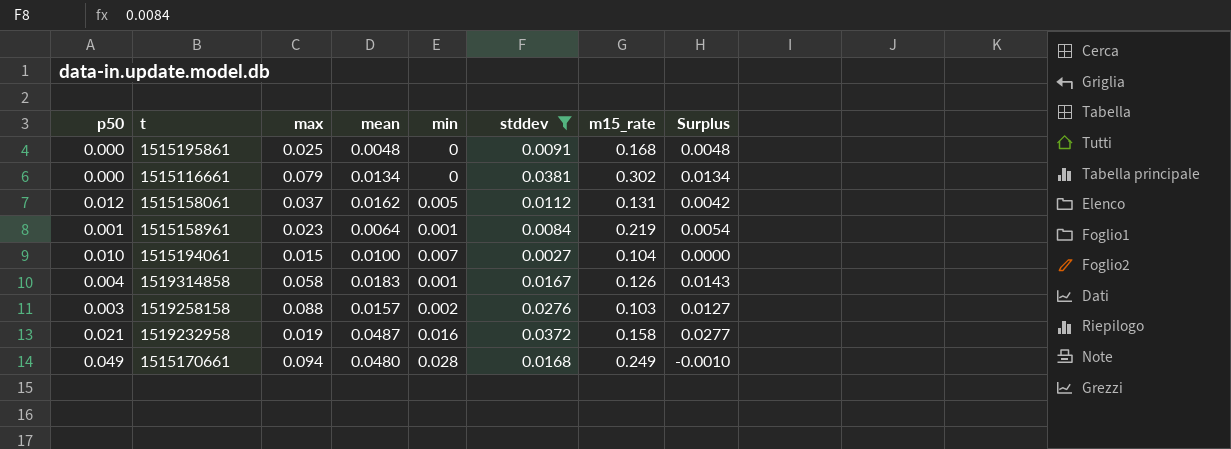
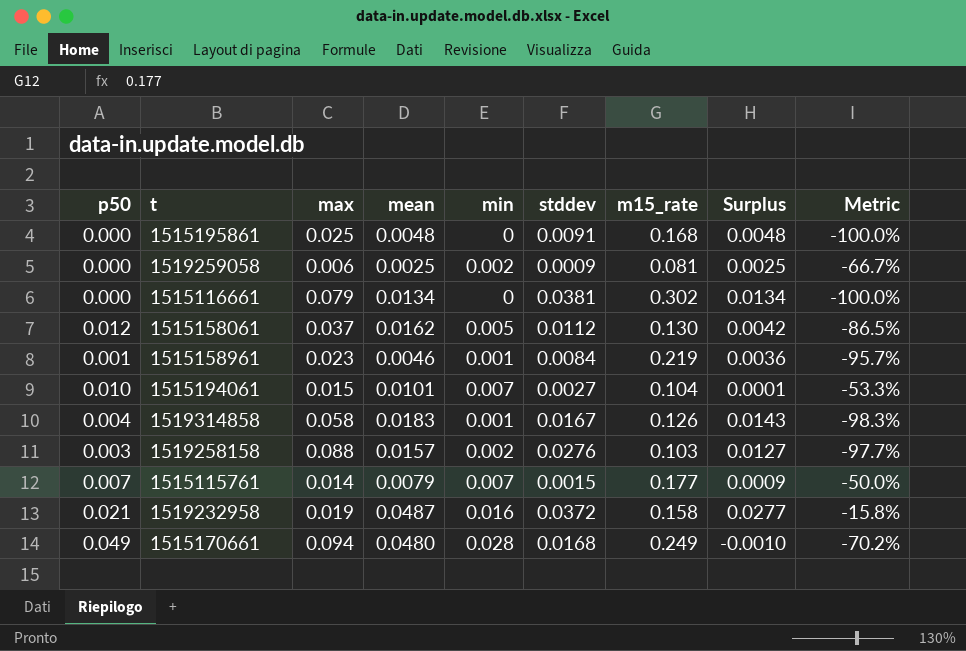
filter: stddev >= 0.0027 -> none
column Metric | formula: none -> ([min] - [max]) / [max]
1515158061 | m15_rate: 0.131 -> 0.130
1515158961 | mean: 0.0064 -> 0.0046
1515158961 | Surplus: 0.0054 -> 0.0036
1515194061 | mean: 0.0100 -> 0.0101
1515194061 | Surplus: 0.0000 -> 0.0001

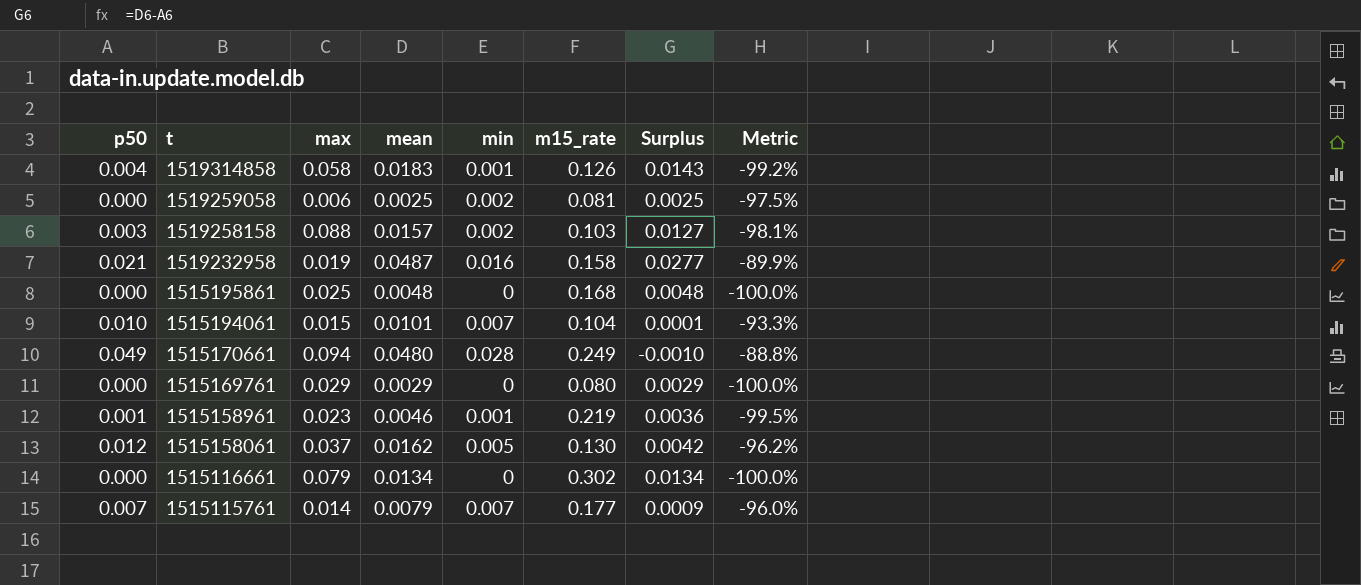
row order: none -> t descending
column stddev | position: 6 -> none
column Metric | formula: ([min] - [max]) / [max] -> ([min] - [m15_rate]) / [m15_rate]
row 1515169761: none -> 0.000 | 0.029 | 0.0029 | 0 | 0.080 | 0.0029 | -100.0%

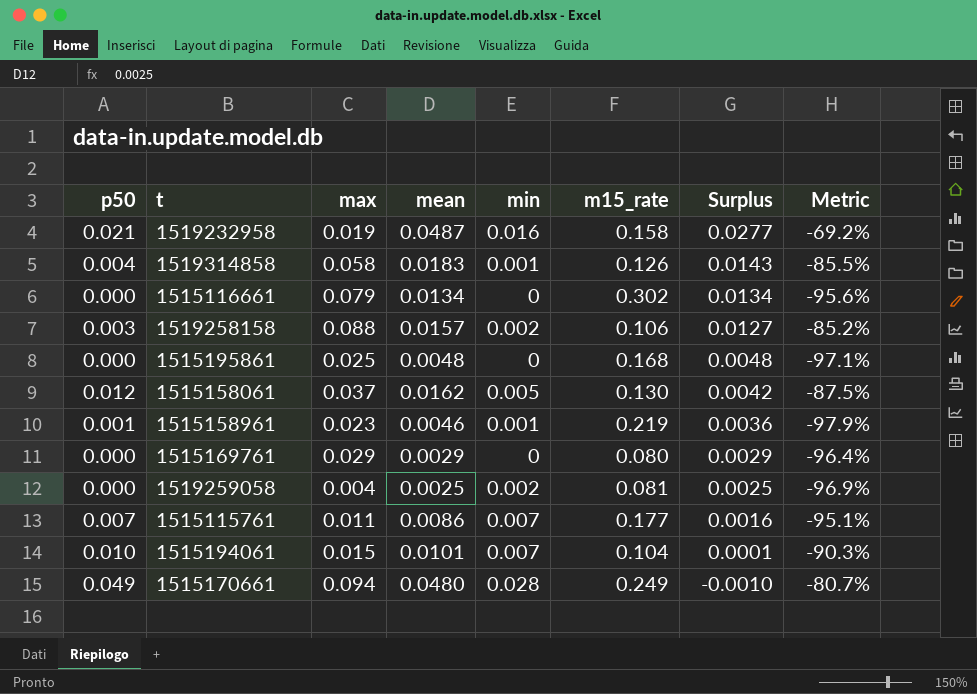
row order: t descending -> Surplus descending
column Metric | formula: ([min] - [m15_rate]) / [m15_rate] -> ([mean] - [m15_rate]) / [m15_rate]
1519258158 | m15_rate: 0.103 -> 0.106
1519259058 | max: 0.006 -> 0.004
1515115761 | max: 0.014 -> 0.011
1515115761 | mean: 0.0079 -> 0.0086
1515115761 | Surplus: 0.0009 -> 0.0016

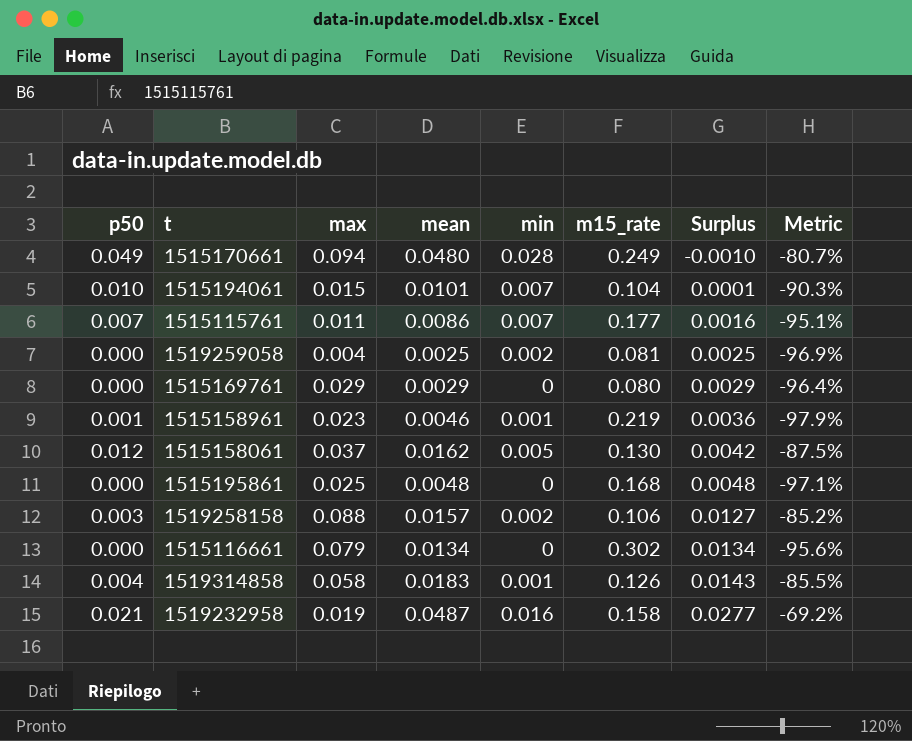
row order: Surplus descending -> Surplus ascending

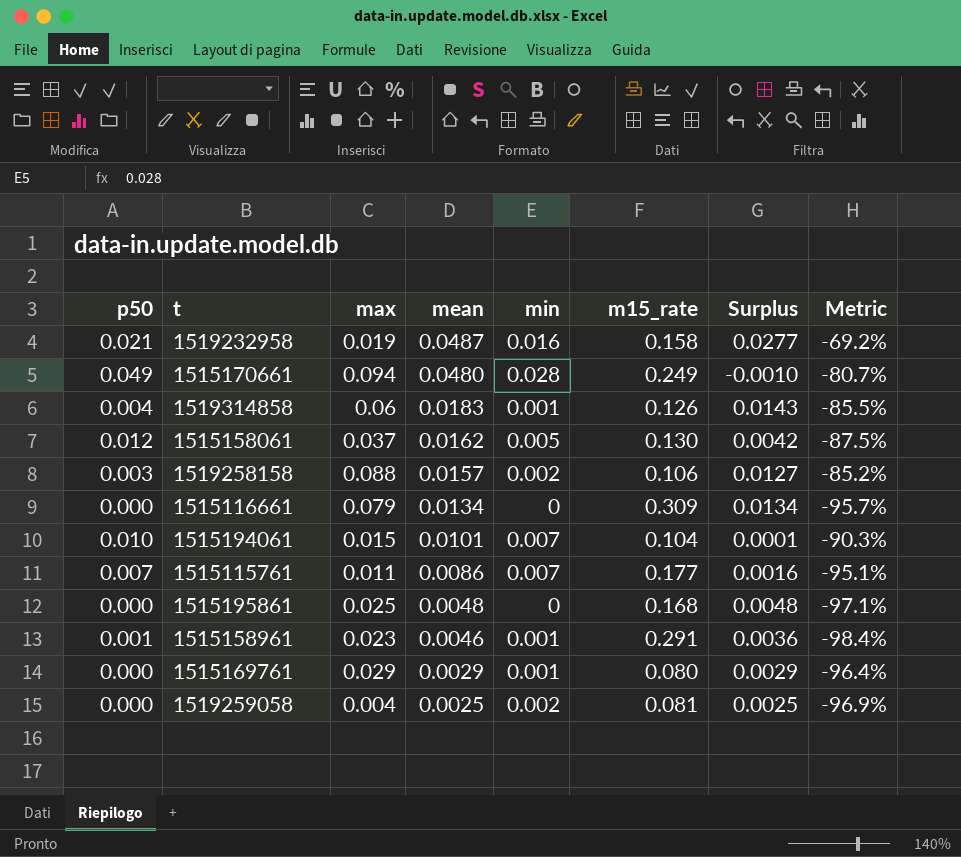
row order: Surplus ascending -> mean descending
1519314858 | max: 0.058 -> 0.06
1515116661 | m15_rate: 0.302 -> 0.309
1515116661 | Metric: -95.6% -> -95.7%
1515158961 | m15_rate: 0.219 -> 0.291
1515158961 | Metric: -97.9% -> -98.4%
1515169761 | min: 0 -> 0.001

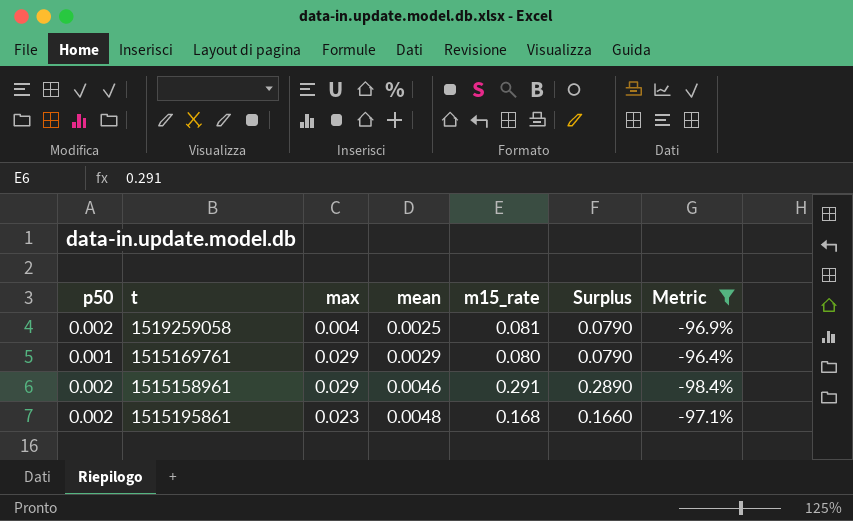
filter: none -> Metric <= -96.4%
row order: mean descending -> mean ascending
column min | position: 5 -> none
column Surplus | formula: [mean] - [p50] -> [m15_rate] - [p50]
1519259058 | p50: 0.000 -> 0.002
1515169761 | p50: 0.000 -> 0.001
1515158961 | p50: 0.001 -> 0.002
1515158961 | max: 0.023 -> 0.029
1515195861 | p50: 0.000 -> 0.002
1515195861 | max: 0.025 -> 0.023

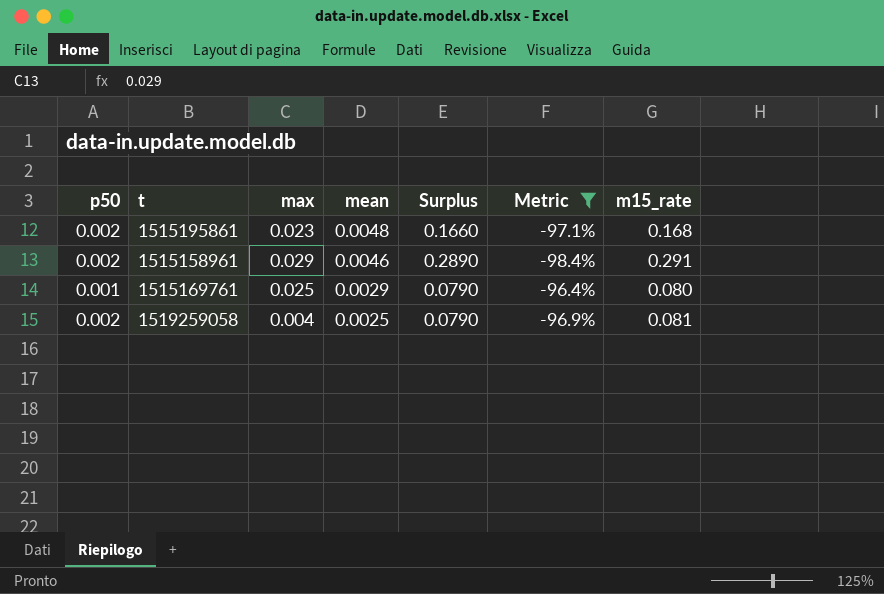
row order: mean ascending -> mean descending
column m15_rate | position: 5 -> 7
1515169761 | max: 0.029 -> 0.025

